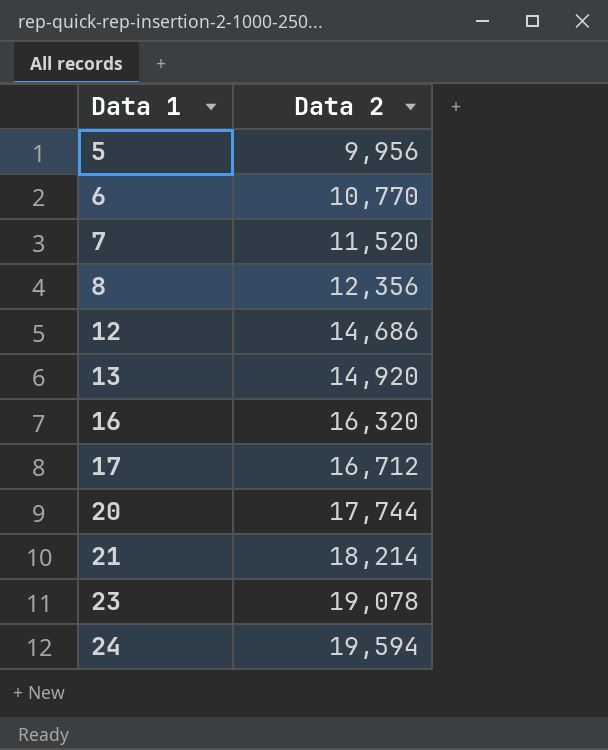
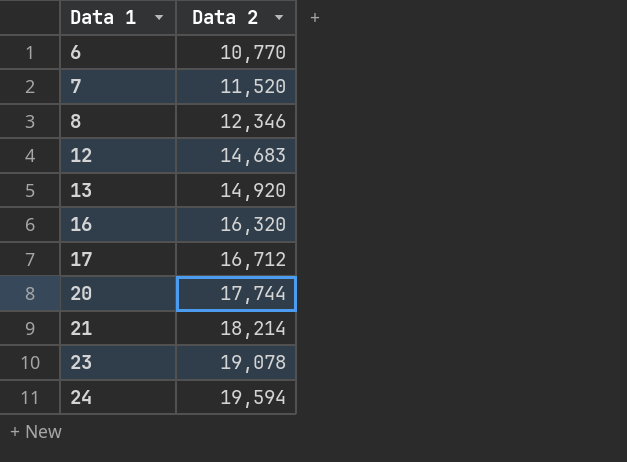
row 5: 9,956 -> none
8 | Data 2: 12,356 -> 12,346
12 | Data 2: 14,686 -> 14,683

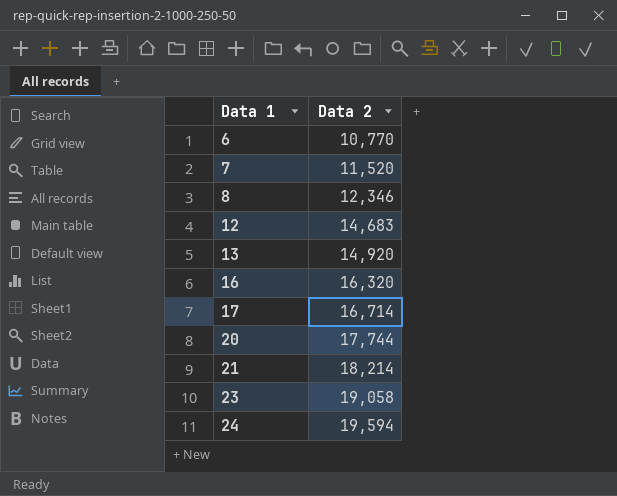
17 | Data 2: 16,712 -> 16,714
23 | Data 2: 19,078 -> 19,058

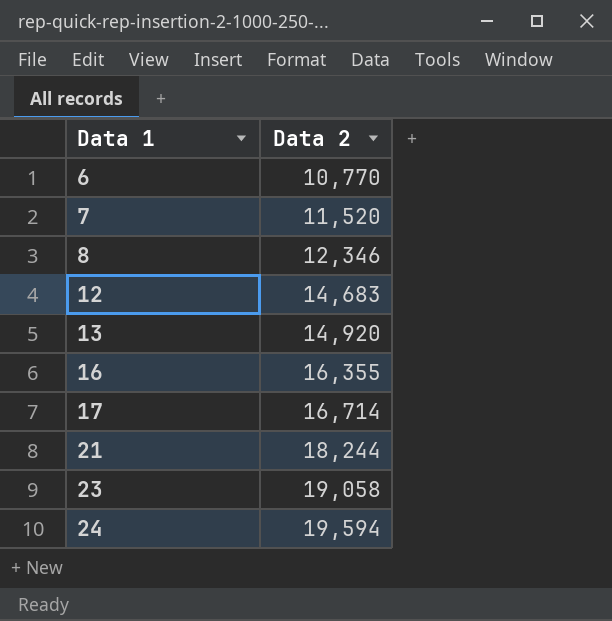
row 20: 17,744 -> none
16 | Data 2: 16,320 -> 16,355
21 | Data 2: 18,214 -> 18,244

